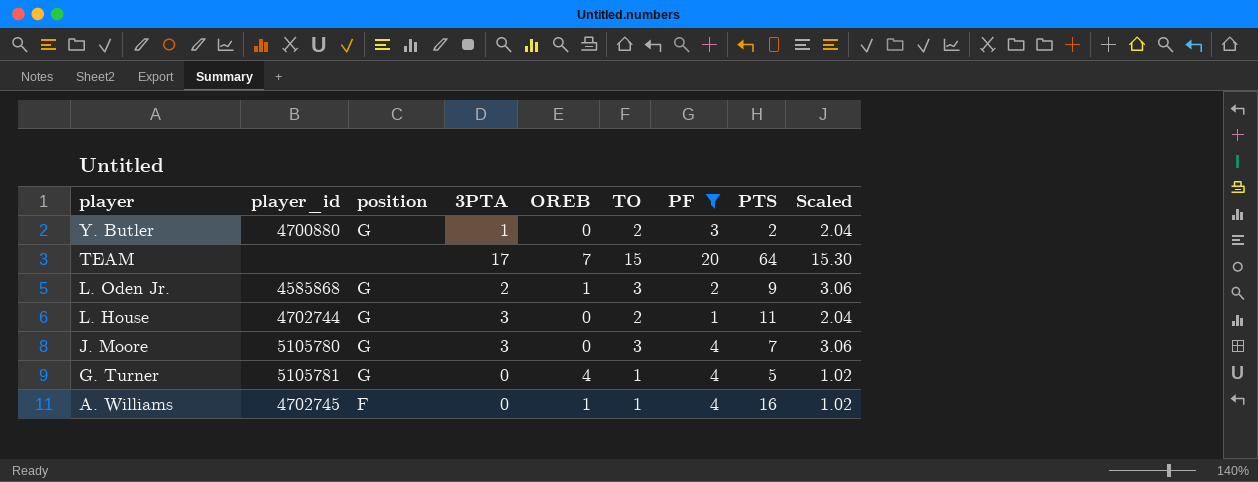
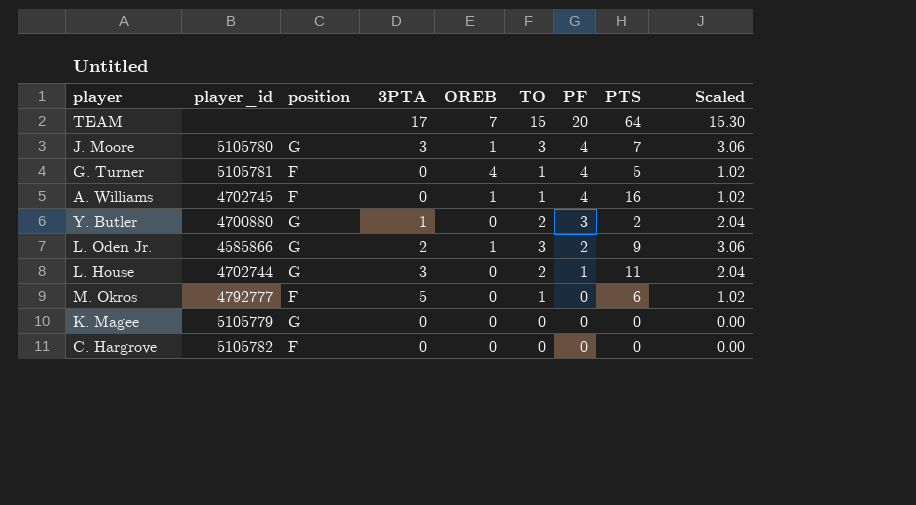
filter: PF != 0 -> none
row order: player descending -> PF descending
J. Moore | OREB: 0 -> 1
G. Turner | position: G -> F
L. Oden Jr. | player_id: 4585868 -> 4585866

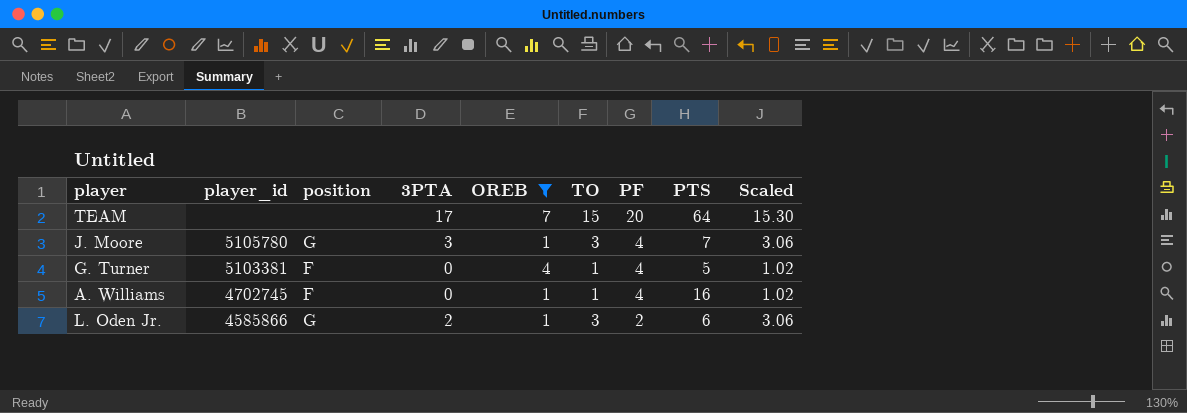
filter: none -> OREB != 0
G. Turner | player_id: 5105781 -> 5103381
L. Oden Jr. | PTS: 9 -> 6

